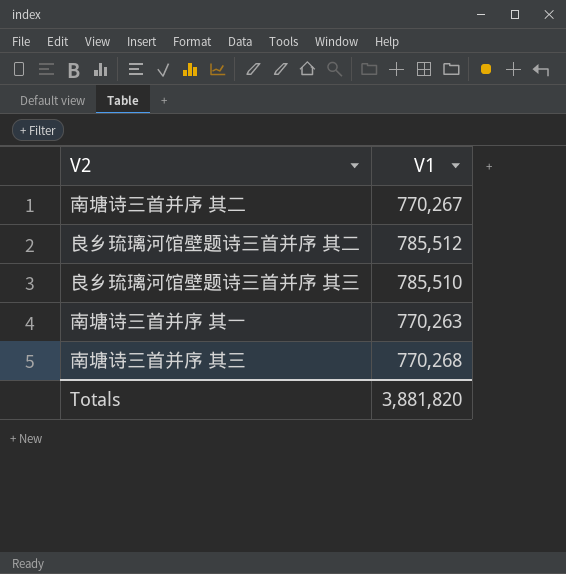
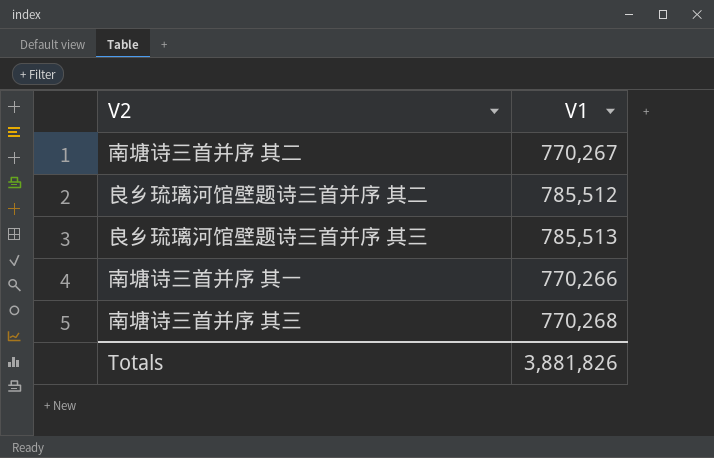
良乡琉璃河馆壁题诗三首并序 其三 | V1: 785,510 -> 785,513
南塘诗三首并序 其一 | V1: 770,263 -> 770,266
Totals | V1: 3,881,820 -> 3,881,826

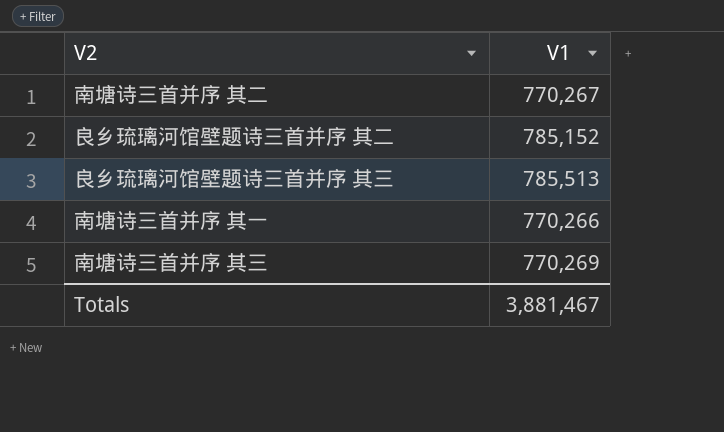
良乡琉璃河馆壁题诗三首并序 其二 | V1: 785,512 -> 785,152
南塘诗三首并序 其三 | V1: 770,268 -> 770,269
Totals | V1: 3,881,826 -> 3,881,467

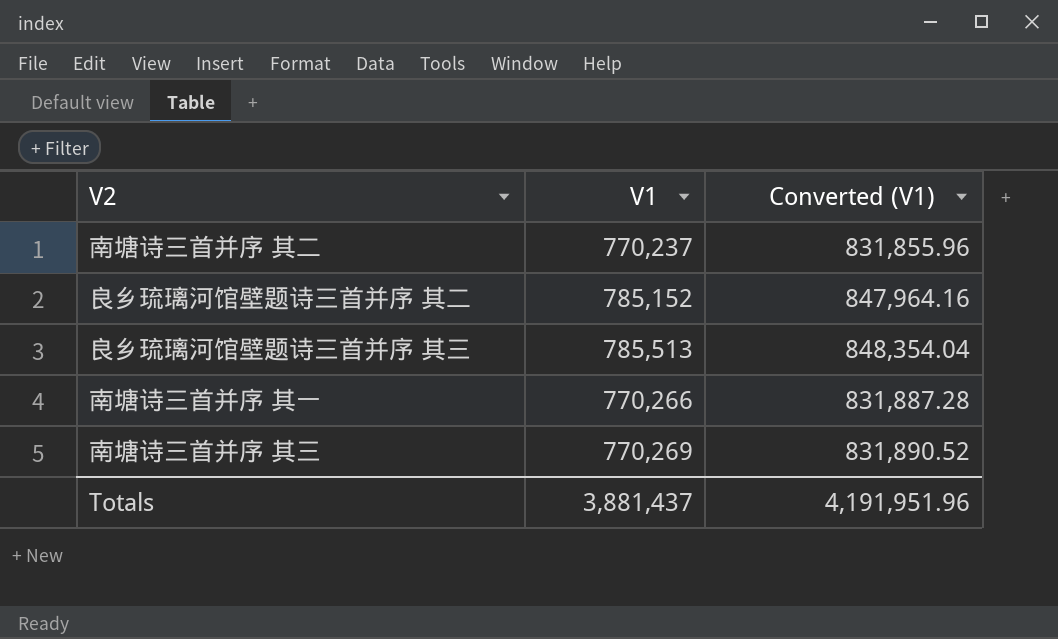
column Converted (V1) | formula: none -> [V1] * 1.08
南塘诗三首并序 其二 | V1: 770,267 -> 770,237
Totals | V1: 3,881,467 -> 3,881,437

